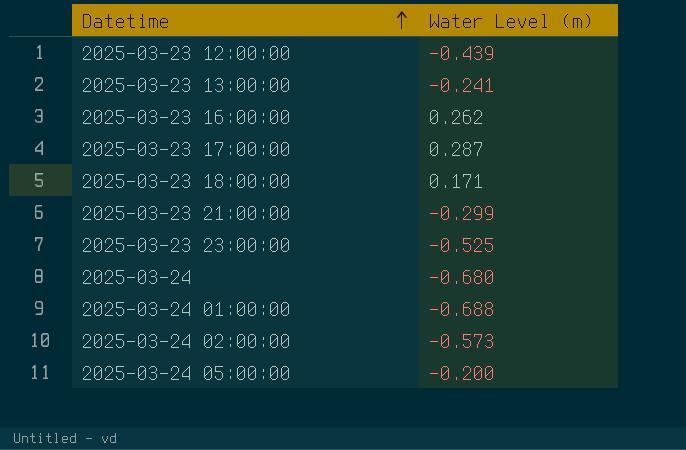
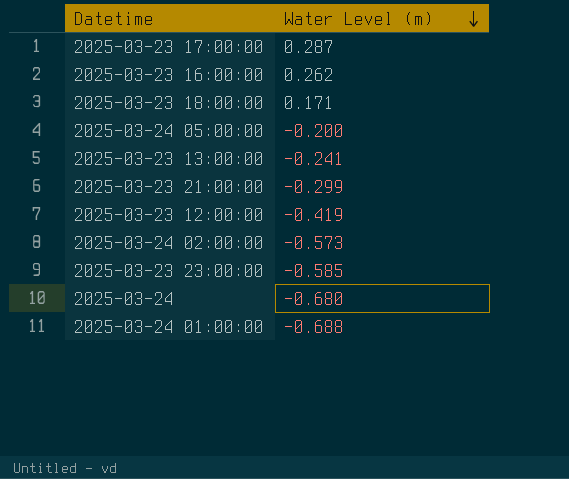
row order: Datetime ascending -> Water Level (m) descending
2025-03-23 12:00:00 | Water Level (m): -0.439 -> -0.419
2025-03-23 23:00:00 | Water Level (m): -0.525 -> -0.585

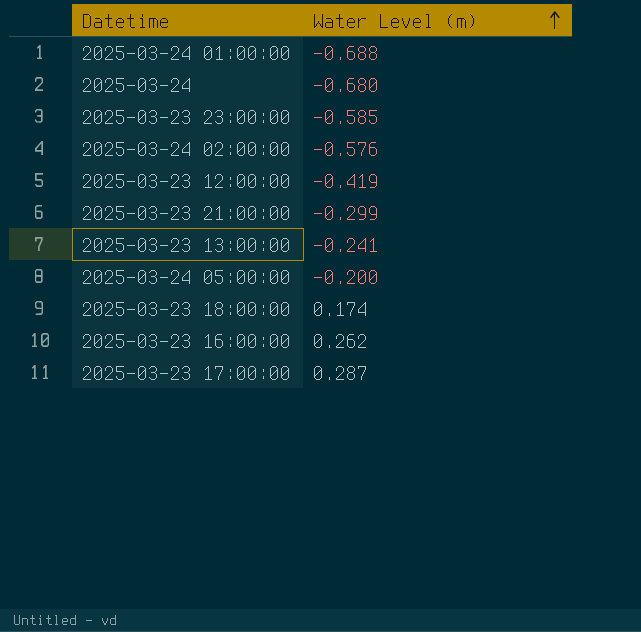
row order: Water Level (m) descending -> Water Level (m) ascending
2025-03-24 02:00:00 | Water Level (m): -0.573 -> -0.576
2025-03-23 18:00:00 | Water Level (m): 0.171 -> 0.174

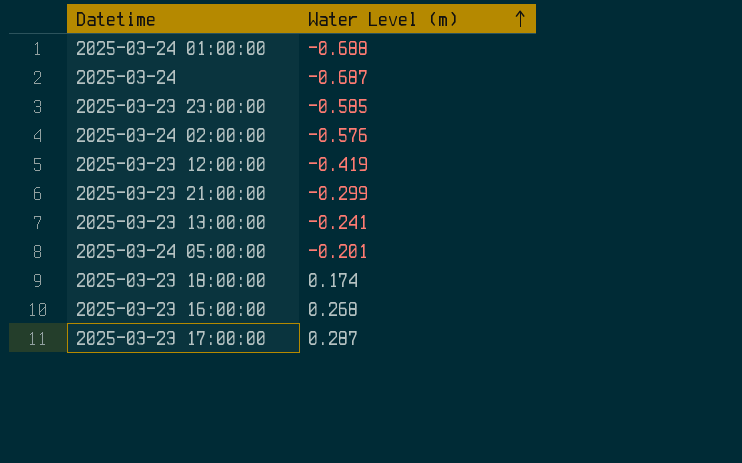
2025-03-24 | Water Level (m): -0.680 -> -0.687
2025-03-24 05:00:00 | Water Level (m): -0.200 -> -0.201
2025-03-23 16:00:00 | Water Level (m): 0.262 -> 0.268

